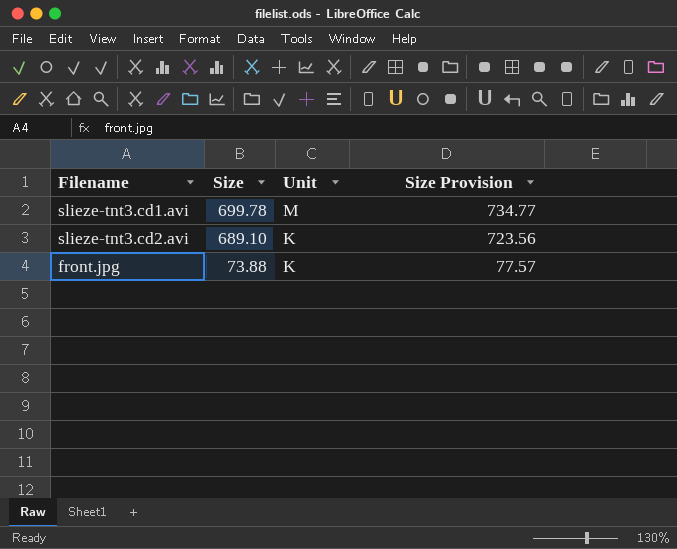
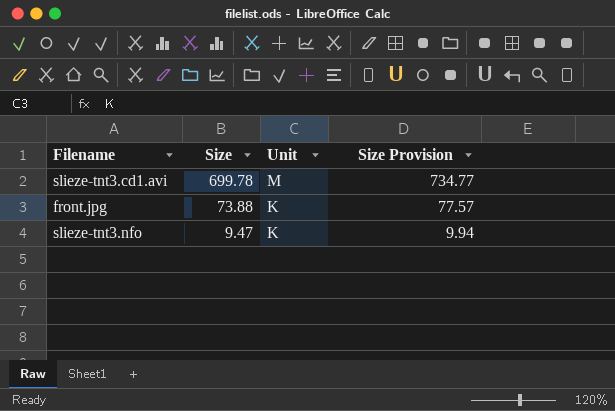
row slieze-tnt3.cd2.avi: 689.10 | K | 723.56 -> none
row slieze-tnt3.nfo: none -> 9.47 | K | 9.94

